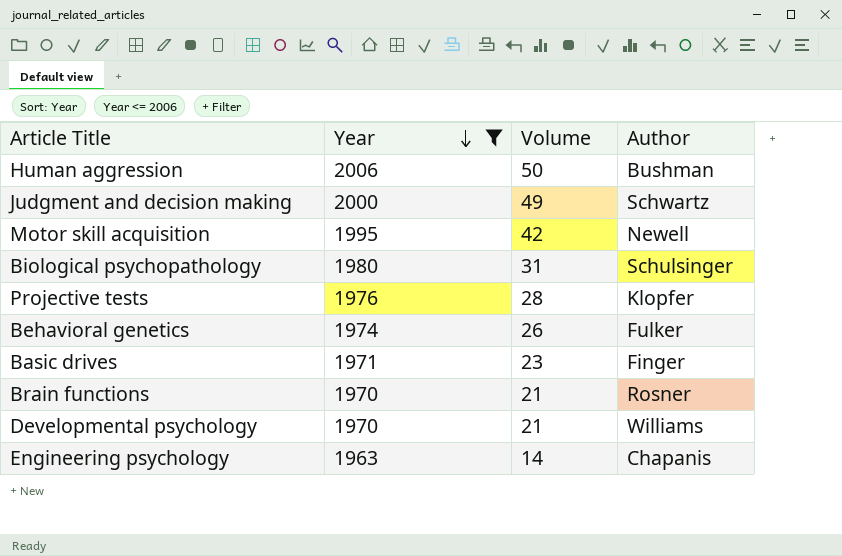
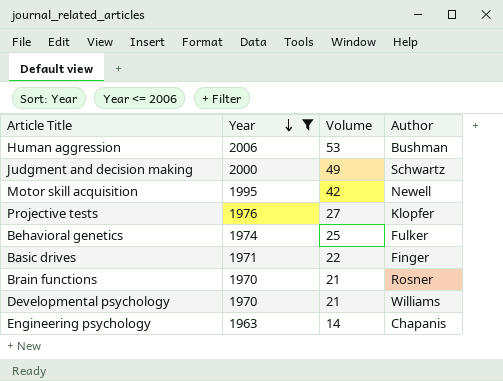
row Biological psychopathology: 1980 | 31 | Schulsinger -> none
Human aggression | Volume: 50 -> 53
Projective tests | Volume: 28 -> 27
Behavioral genetics | Volume: 26 -> 25
Basic drives | Volume: 23 -> 22

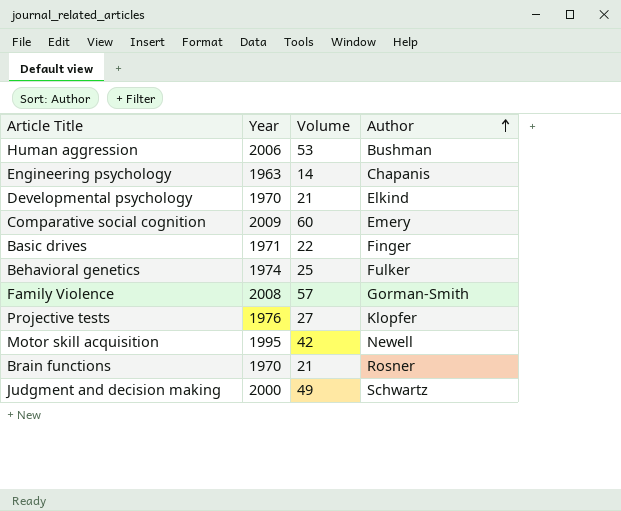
filter: Year <= 2006 -> none
row order: Year descending -> Author ascending
Developmental psychology | Author: Williams -> Elkind

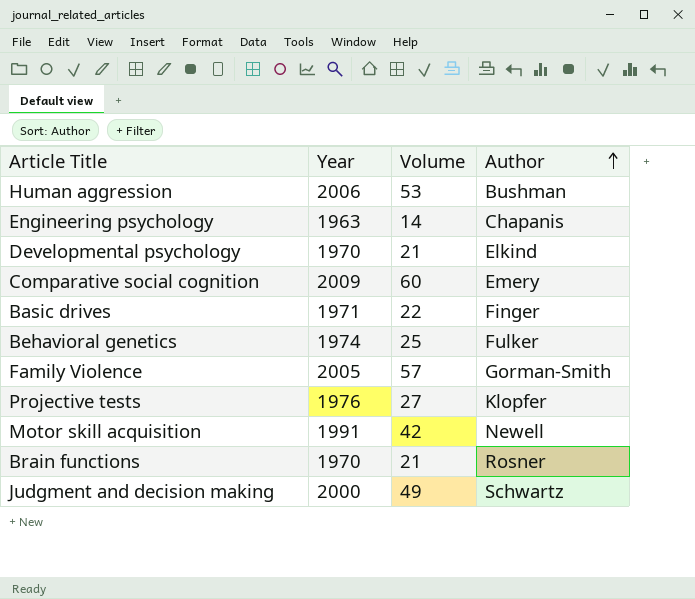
Family Violence | Year: 2008 -> 2005
Motor skill acquisition | Year: 1995 -> 1991

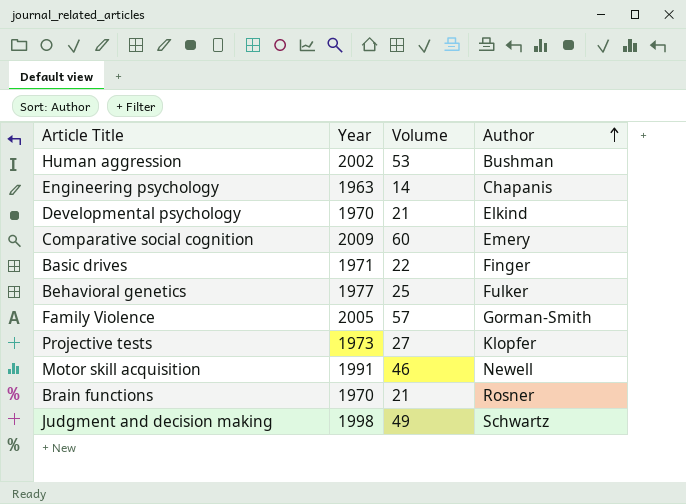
Human aggression | Year: 2006 -> 2002
Behavioral genetics | Year: 1974 -> 1977
Projective tests | Year: 1976 -> 1973
Motor skill acquisition | Volume: 42 -> 46
Judgment and decision making | Year: 2000 -> 1998

